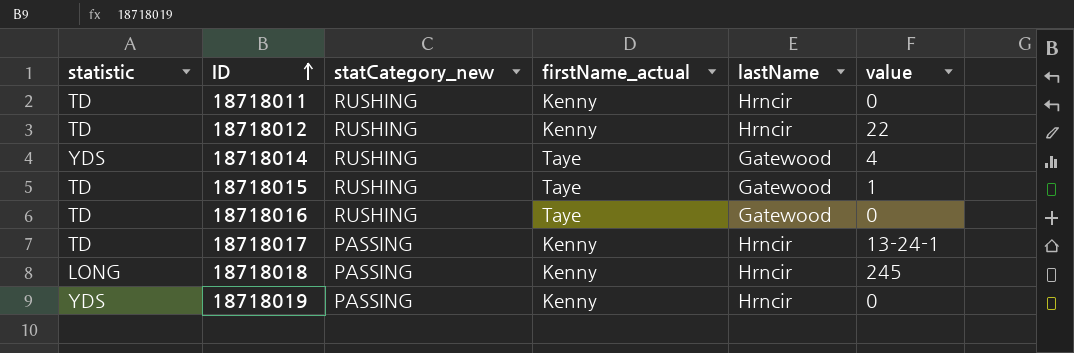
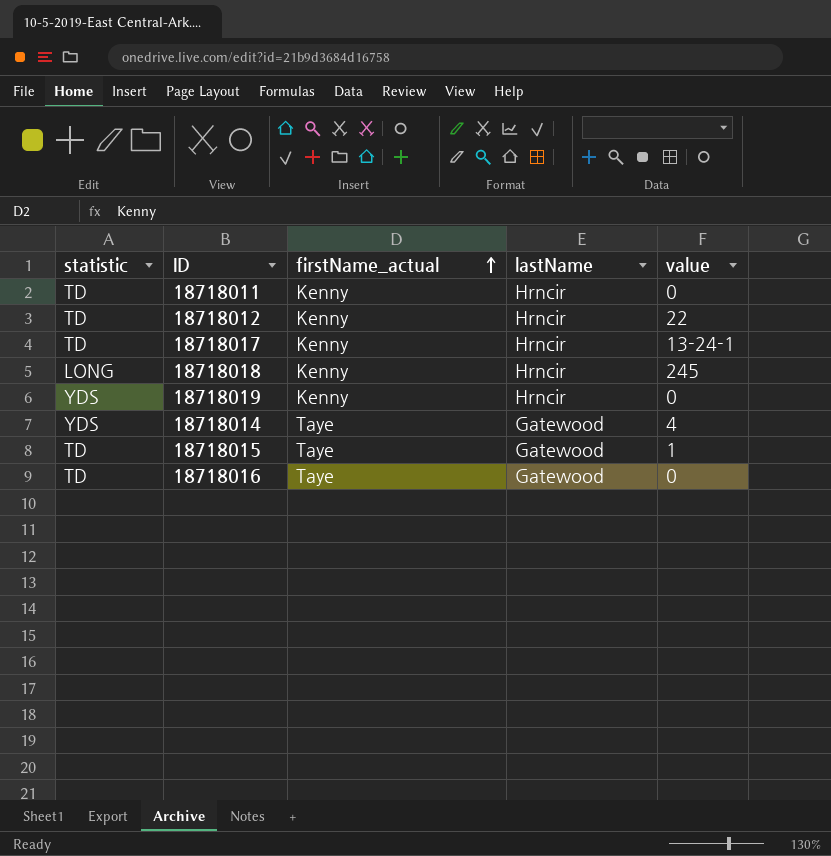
row order: ID ascending -> firstName_actual ascending
column statCategory_new | position: 3 -> none

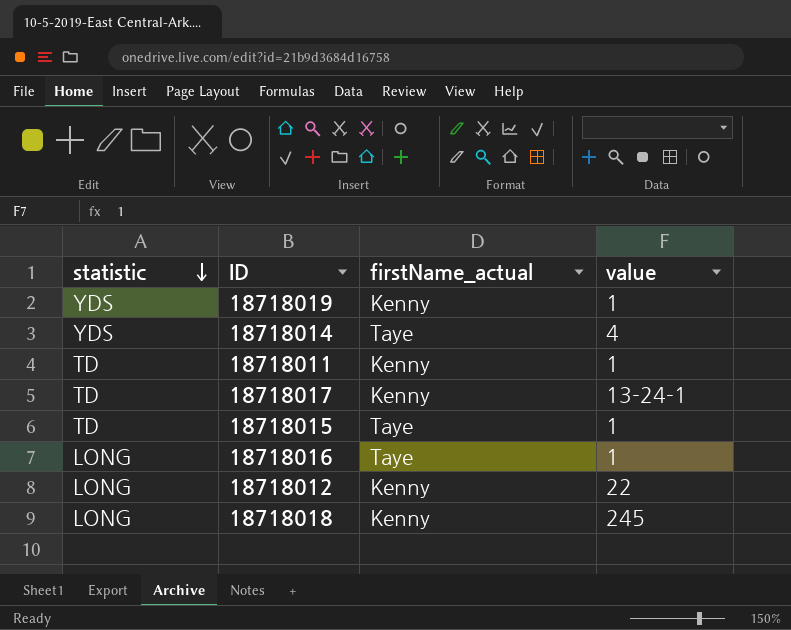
row order: firstName_actual ascending -> statistic descending
column lastName | position: 4 -> none
18718019 | value: 0 -> 1
18718011 | value: 0 -> 1
18718016 | statistic: TD -> LONG
18718016 | value: 0 -> 1
18718012 | statistic: TD -> LONG

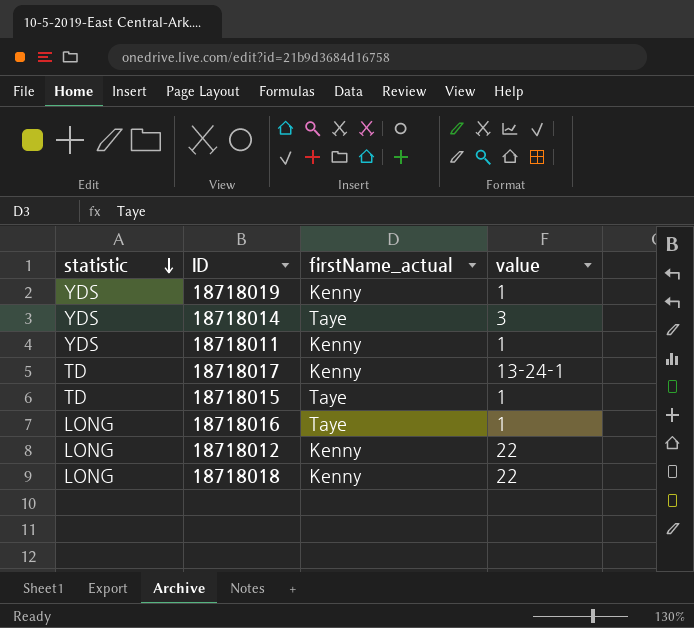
18718014 | value: 4 -> 3
18718011 | statistic: TD -> YDS
18718018 | value: 245 -> 22

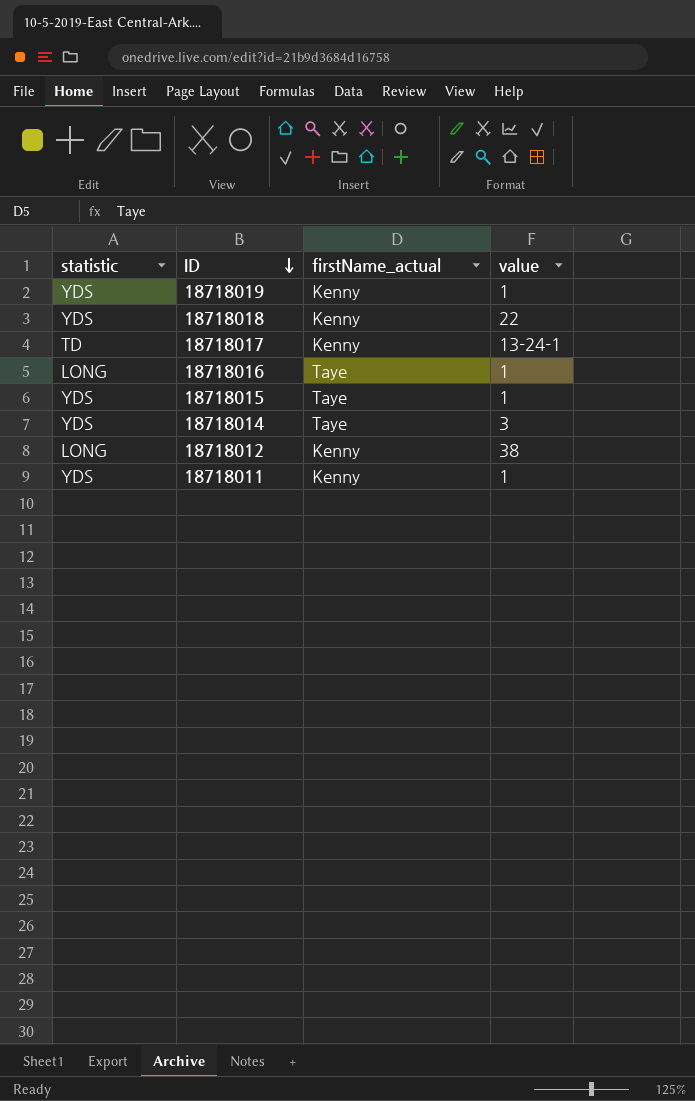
row order: statistic descending -> ID descending
18718018 | statistic: LONG -> YDS
18718015 | statistic: TD -> YDS
18718012 | value: 22 -> 38

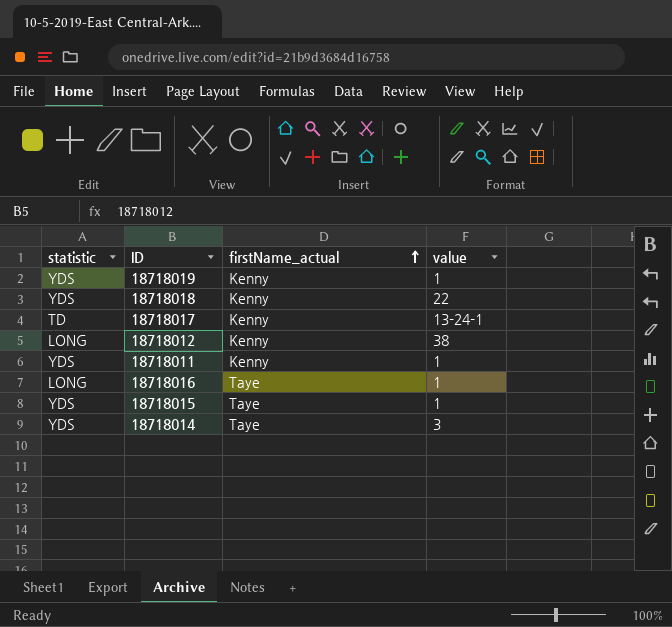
row order: ID descending -> firstName_actual ascending

